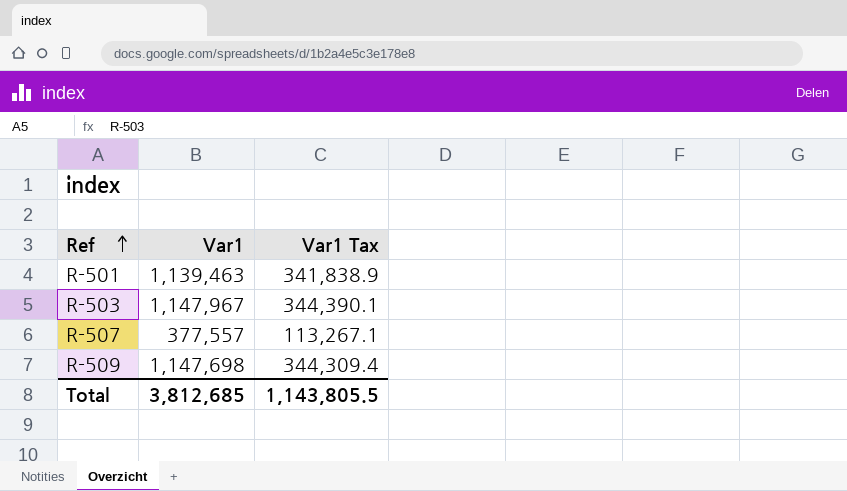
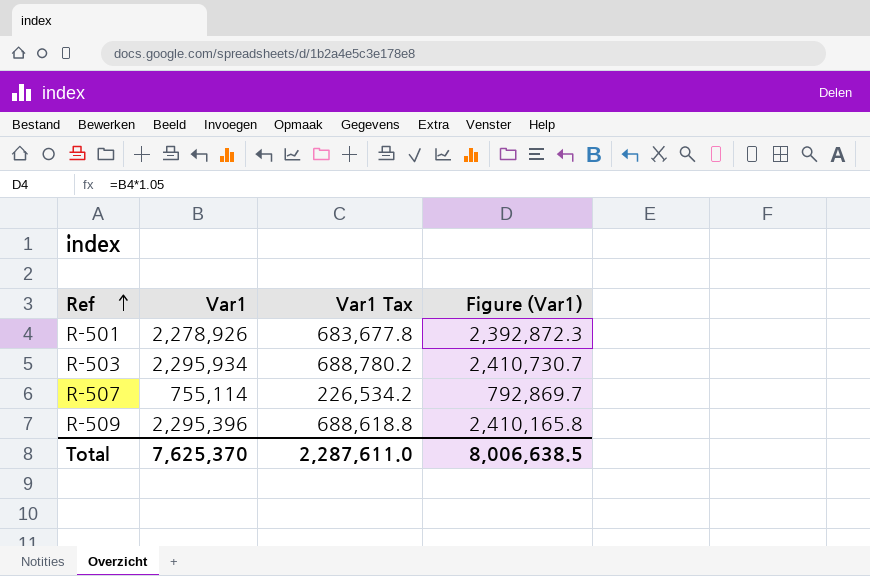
column Figure (Var1) | formula: none -> [Var1] * 1.05
R-501 | Var1: 1,139,463 -> 2,278,926
R-501 | Var1 Tax: 341,838.9 -> 683,677.8
R-503 | Var1: 1,147,967 -> 2,295,934
R-503 | Var1 Tax: 344,390.1 -> 688,780.2
R-507 | Var1: 377,557 -> 755,114
R-507 | Var1 Tax: 113,267.1 -> 226,534.2
R-509 | Var1: 1,147,698 -> 2,295,396
R-509 | Var1 Tax: 344,309.4 -> 688,618.8
Total | Var1: 3,812,685 -> 7,625,370
Total | Var1 Tax: 1,143,805.5 -> 2,287,611.0

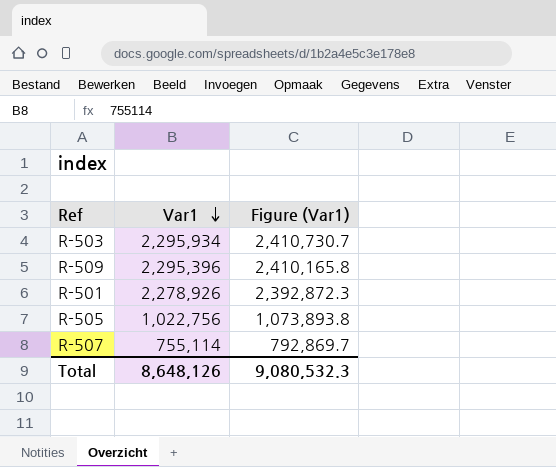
row order: Ref ascending -> Var1 descending
column Var1 Tax | formula: [Var1] * 0.3 -> none
row R-505: none -> 1,022,756 | 1,073,893.8
Total | Var1: 7,625,370 -> 8,648,126
Total | Figure (Var1): 8,006,638.5 -> 9,080,532.3

